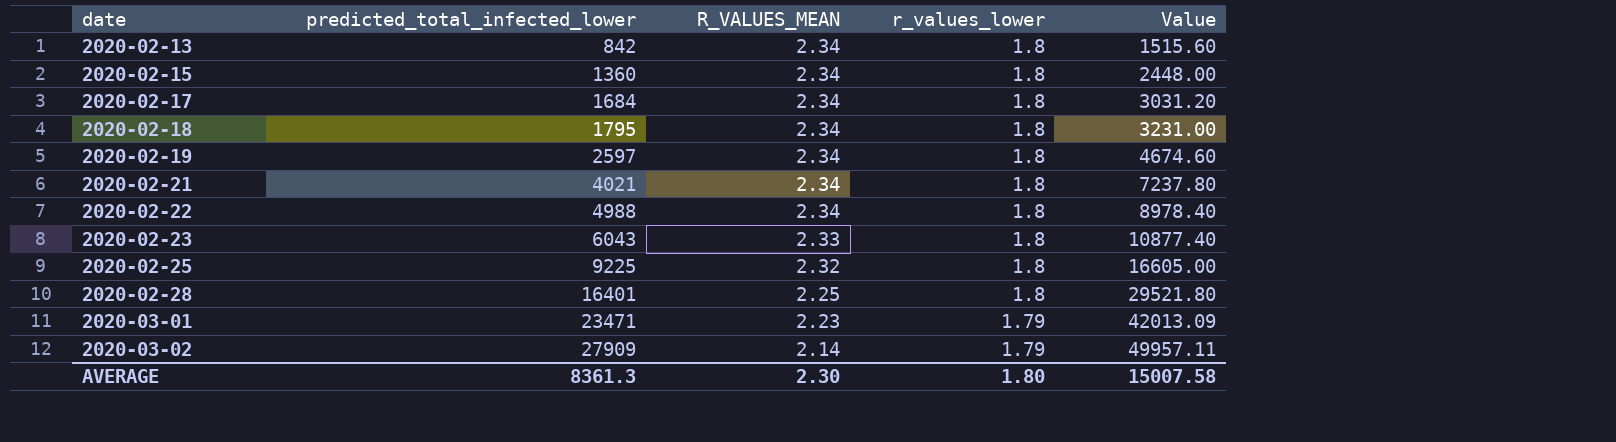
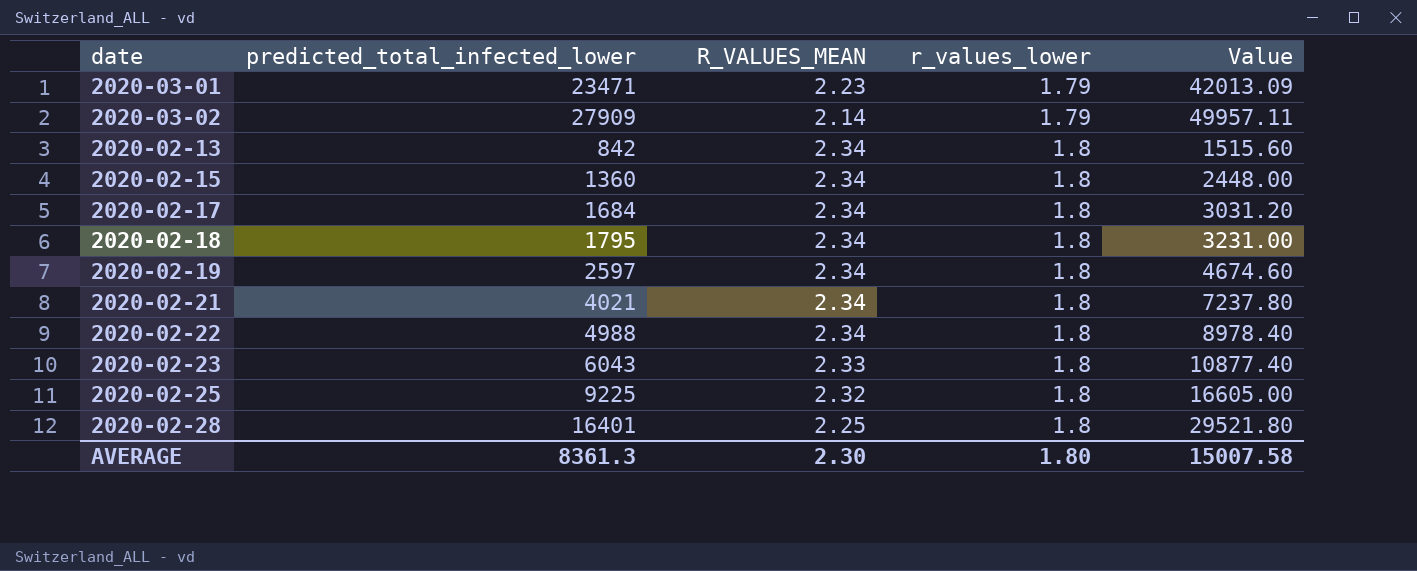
row order: date ascending -> r_values_lower ascending

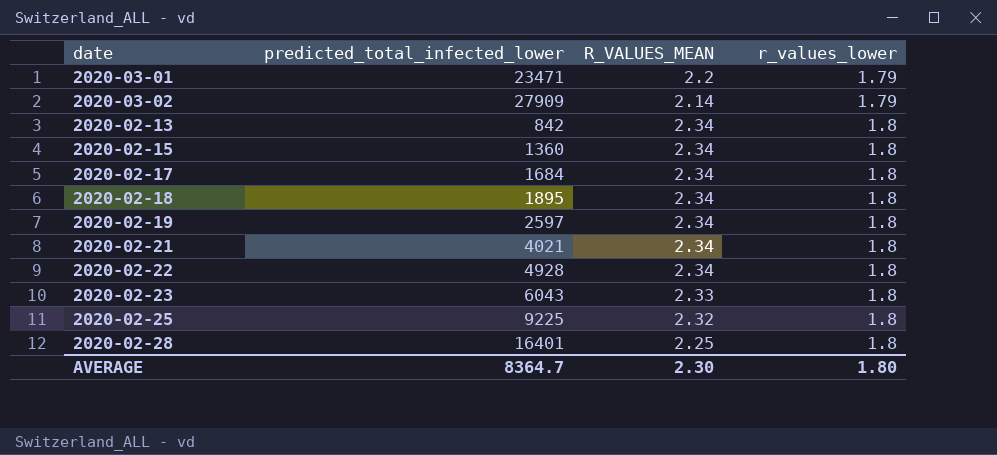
column Value | formula: [predicted_total_infected_lower] * [r_values_lower] -> none
2020-03-01 | R_VALUES_MEAN: 2.23 -> 2.2
2020-02-18 | predicted_total_infected_lower: 1795 -> 1895
2020-02-22 | predicted_total_infected_lower: 4988 -> 4928
AVERAGE | predicted_total_infected_lower: 8361.3 -> 8364.7

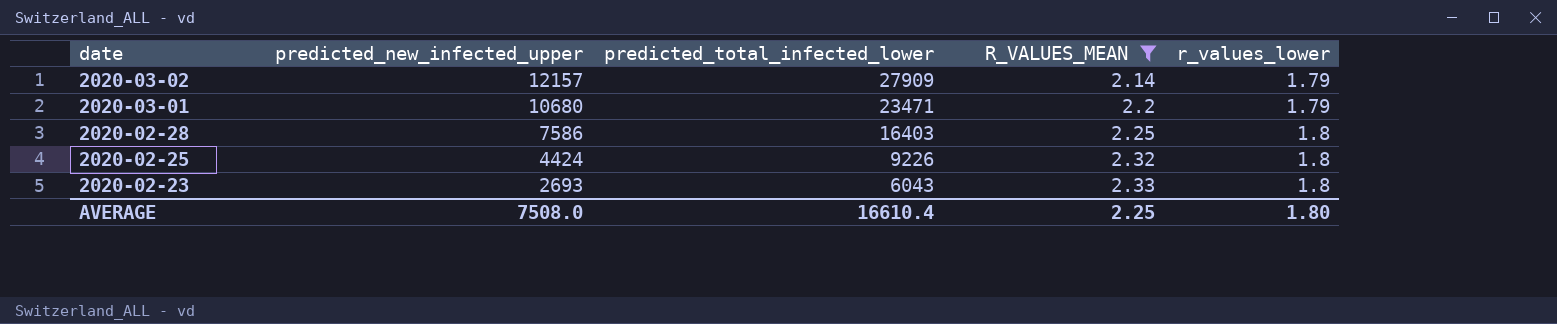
filter: none -> R_VALUES_MEAN != 2.34
row order: r_values_lower ascending -> date descending
column predicted_new_infected_upper | position: none -> 2
2020-02-28 | predicted_total_infected_lower: 16401 -> 16403
2020-02-25 | predicted_total_infected_lower: 9225 -> 9226
AVERAGE | predicted_total_infected_lower: 8364.7 -> 16610.4
AVERAGE | R_VALUES_MEAN: 2.30 -> 2.25

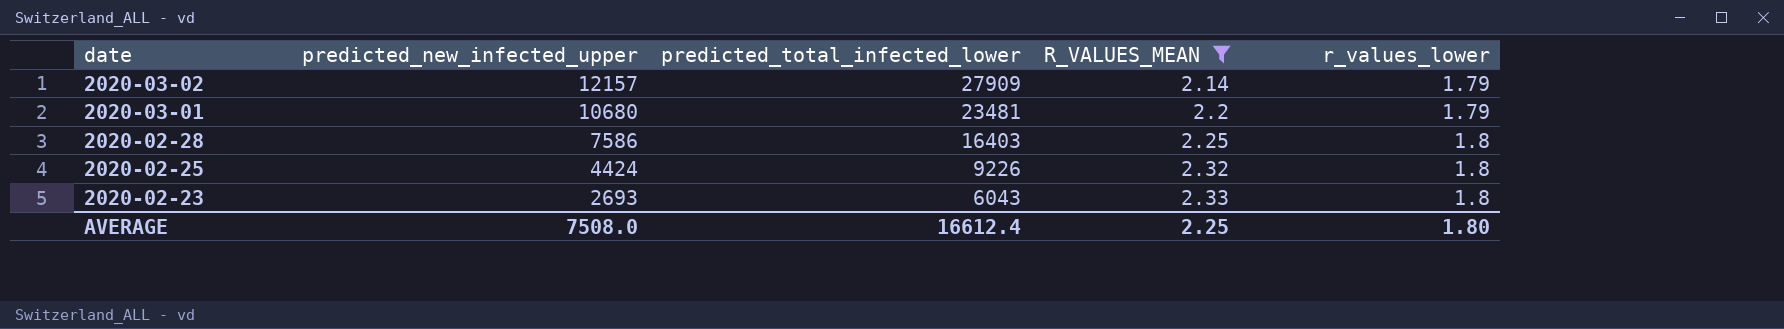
2020-03-01 | predicted_total_infected_lower: 23471 -> 23481
AVERAGE | predicted_total_infected_lower: 16610.4 -> 16612.4

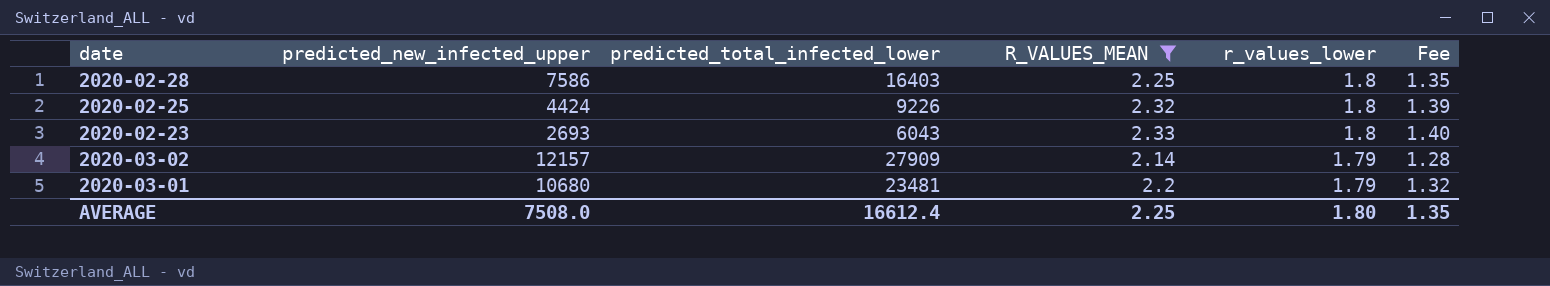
row order: date descending -> r_values_lower descending
column Fee | formula: none -> [R_VALUES_MEAN] * 0.6

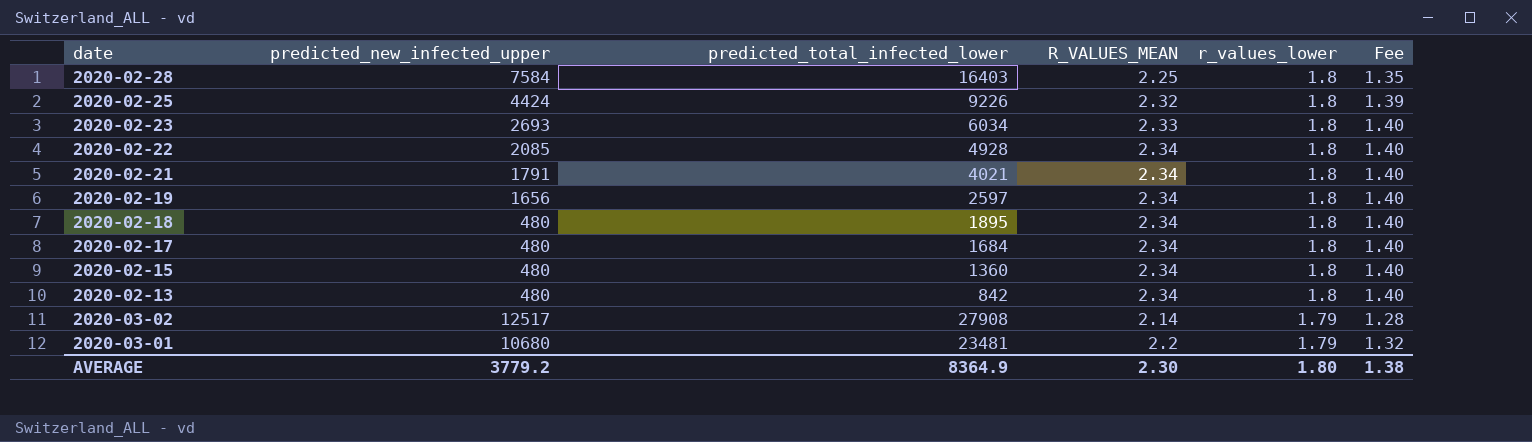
filter: R_VALUES_MEAN != 2.34 -> none
2020-02-28 | predicted_new_infected_upper: 7586 -> 7584
2020-02-23 | predicted_total_infected_lower: 6043 -> 6034
2020-03-02 | predicted_new_infected_upper: 12157 -> 12517
2020-03-02 | predicted_total_infected_lower: 27909 -> 27908
AVERAGE | predicted_new_infected_upper: 7508.0 -> 3779.2
AVERAGE | predicted_total_infected_lower: 16612.4 -> 8364.9
AVERAGE | R_VALUES_MEAN: 2.25 -> 2.30
AVERAGE | Fee: 1.35 -> 1.38

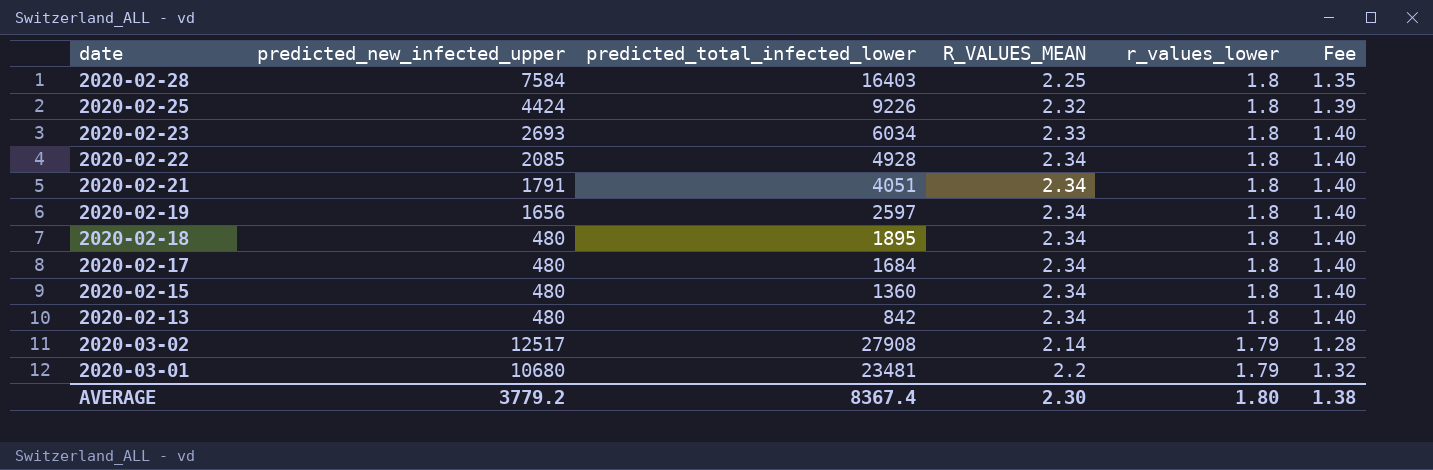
2020-02-21 | predicted_total_infected_lower: 4021 -> 4051
AVERAGE | predicted_total_infected_lower: 8364.9 -> 8367.4

